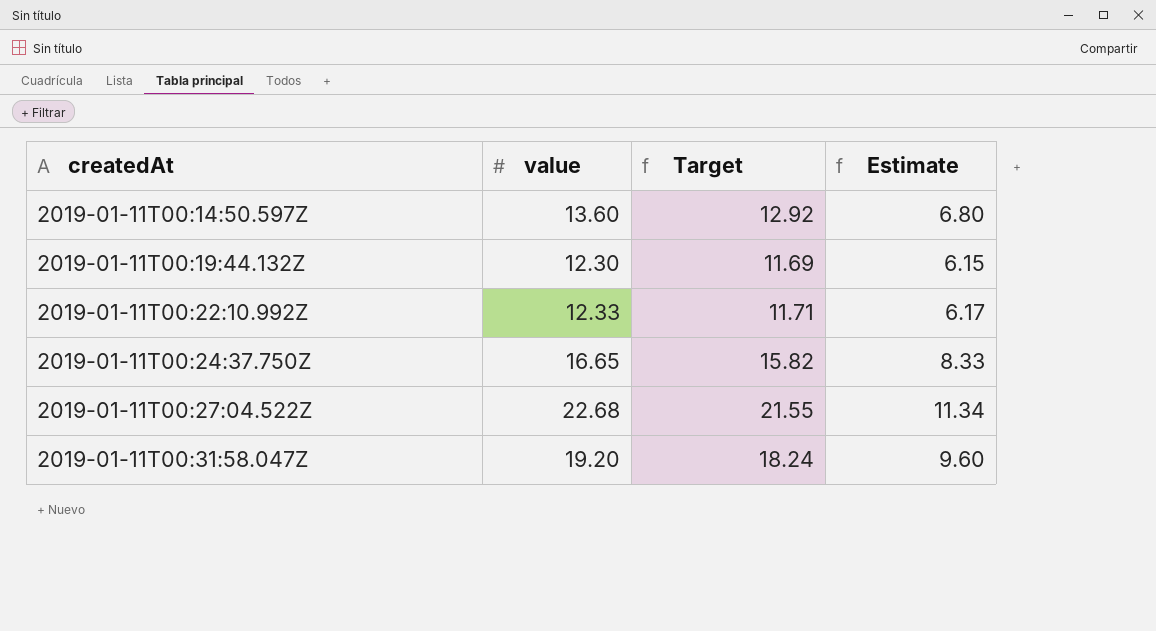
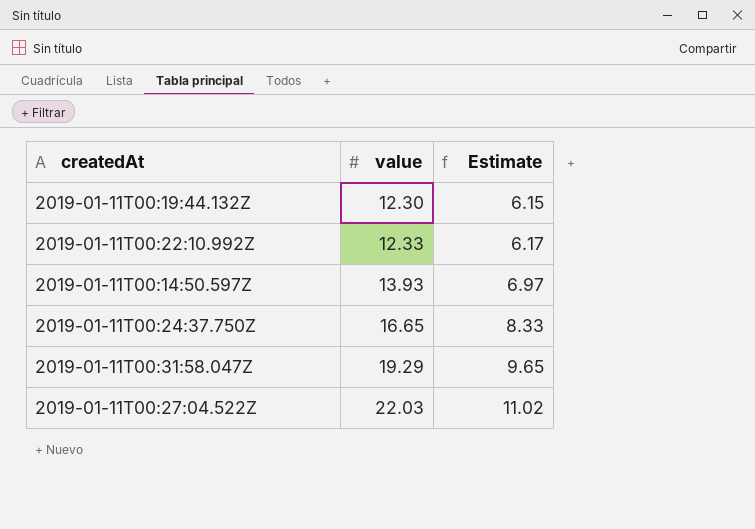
row order: createdAt ascending -> value ascending
column Target | formula: [value] * 0.95 -> none
2019-01-11T00:14:50.597Z | value: 13.60 -> 13.93
2019-01-11T00:14:50.597Z | Estimate: 6.80 -> 6.97
2019-01-11T00:31:58.047Z | value: 19.20 -> 19.29
2019-01-11T00:31:58.047Z | Estimate: 9.60 -> 9.65
2019-01-11T00:27:04.522Z | value: 22.68 -> 22.03
2019-01-11T00:27:04.522Z | Estimate: 11.34 -> 11.02

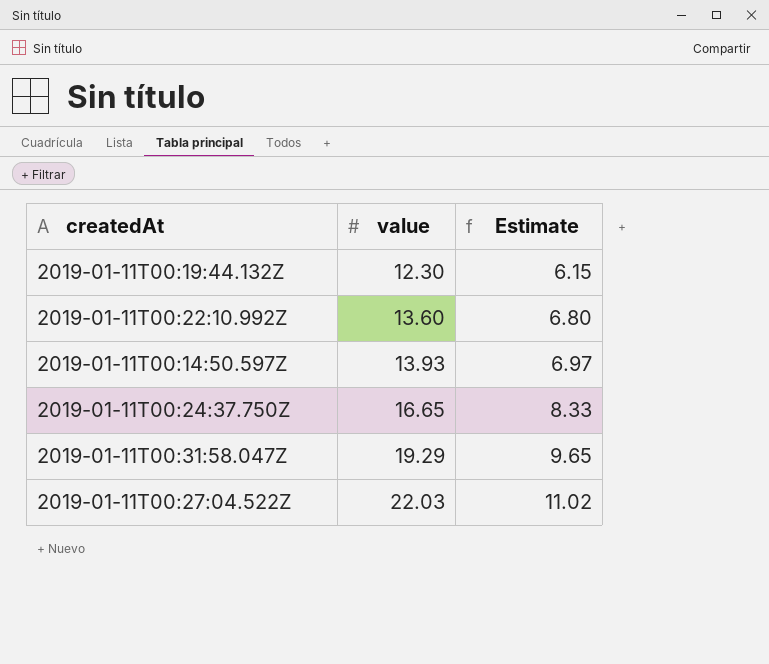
2019-01-11T00:22:10.992Z | value: 12.33 -> 13.60
2019-01-11T00:22:10.992Z | Estimate: 6.17 -> 6.80

